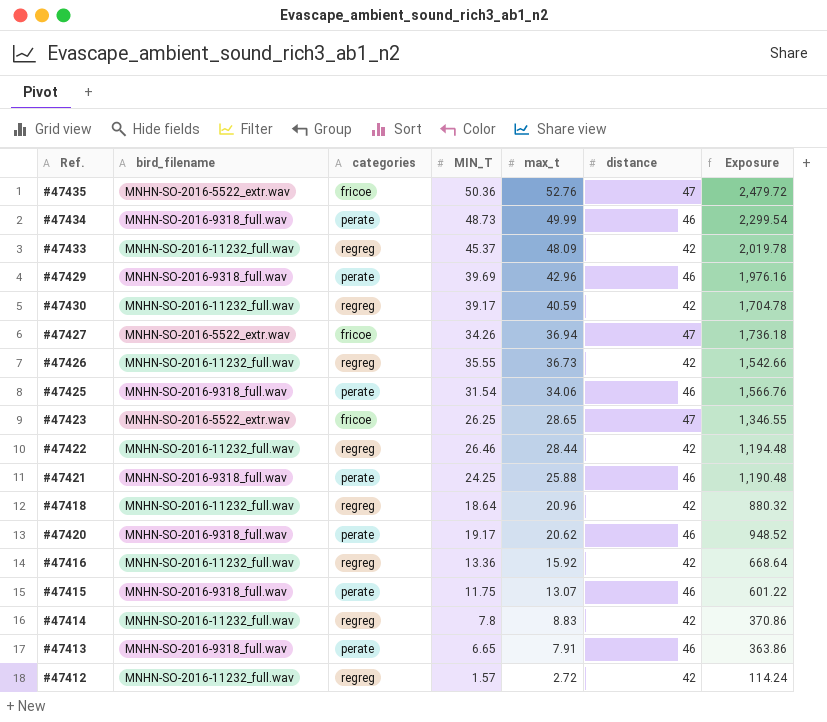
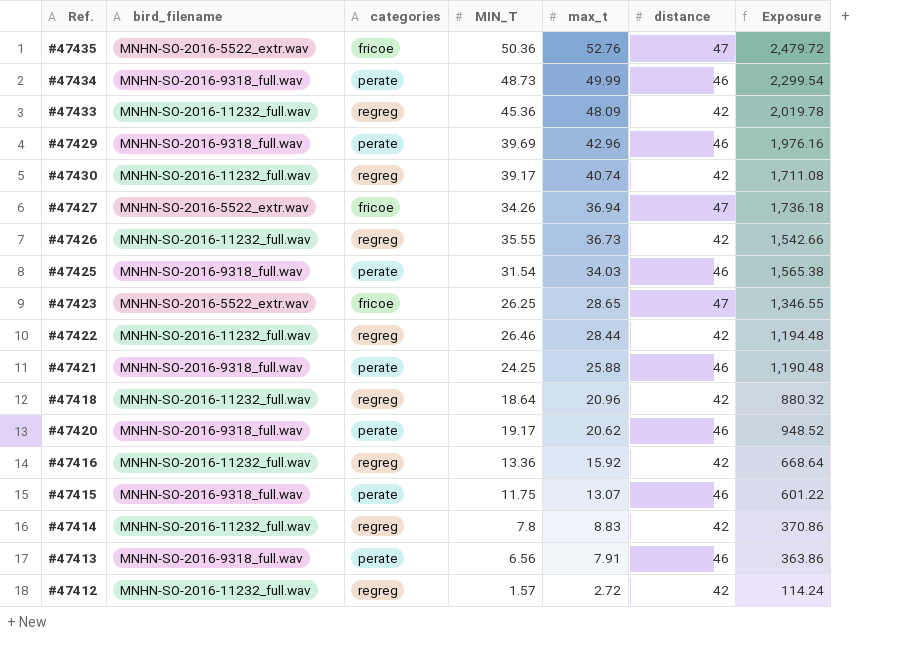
#47433 | MIN_T: 45.37 -> 45.36
#47430 | max_t: 40.59 -> 40.74
#47430 | Exposure: 1,704.78 -> 1,711.08
#47425 | max_t: 34.06 -> 34.03
#47425 | Exposure: 1,566.76 -> 1,565.38
#47413 | MIN_T: 6.65 -> 6.56

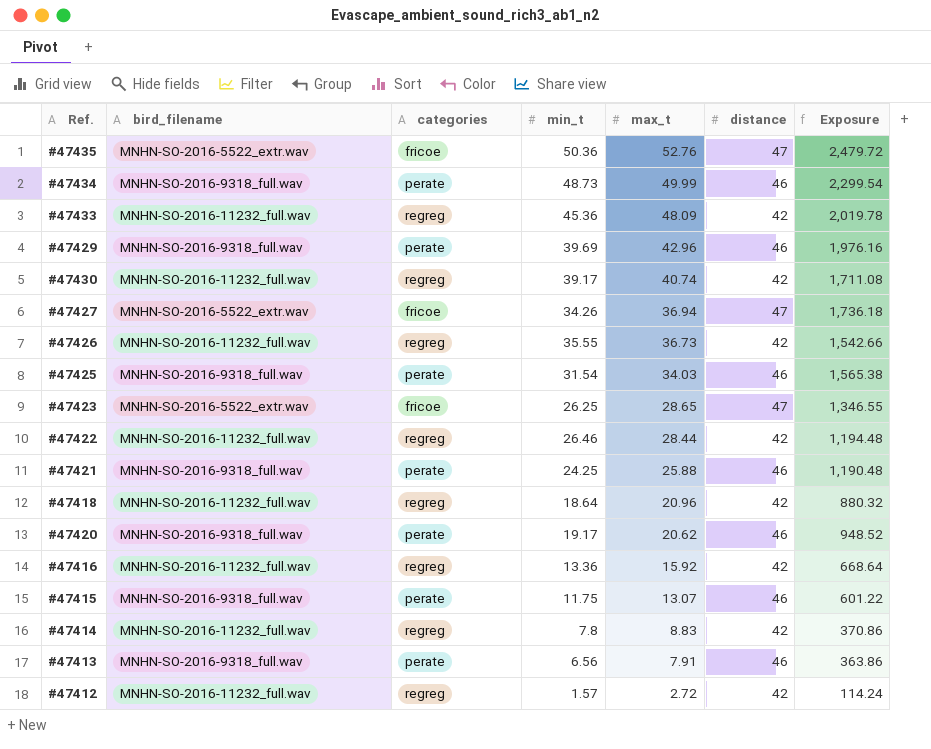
column name: MIN_T -> min_t

